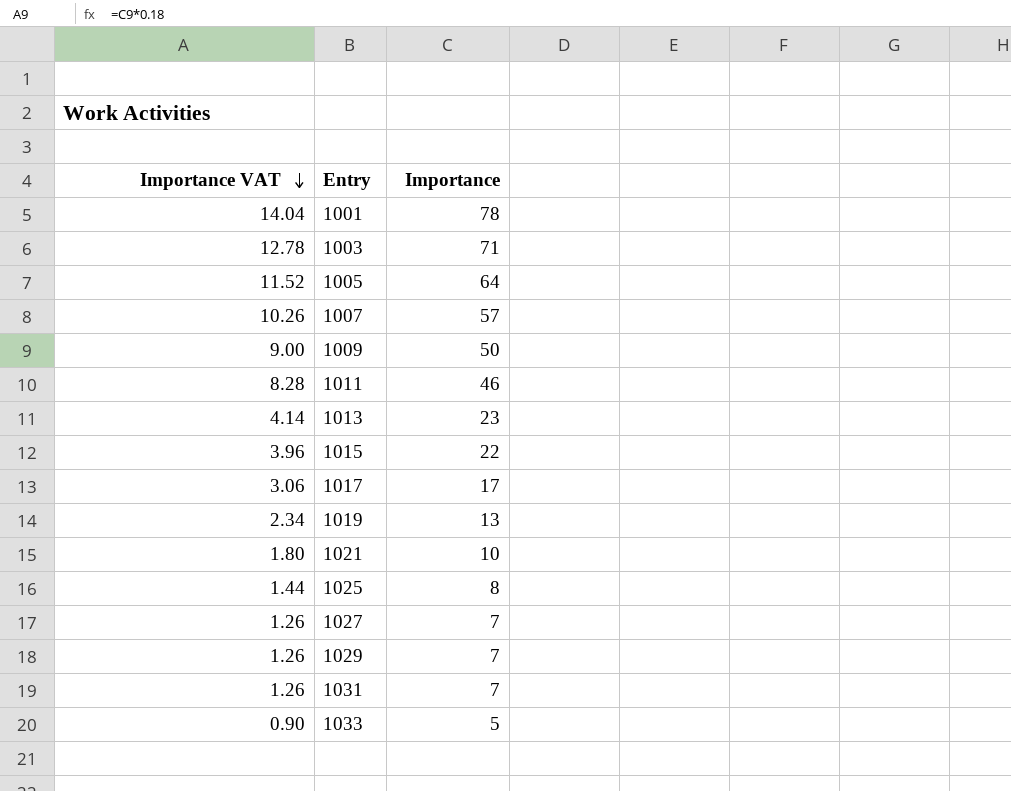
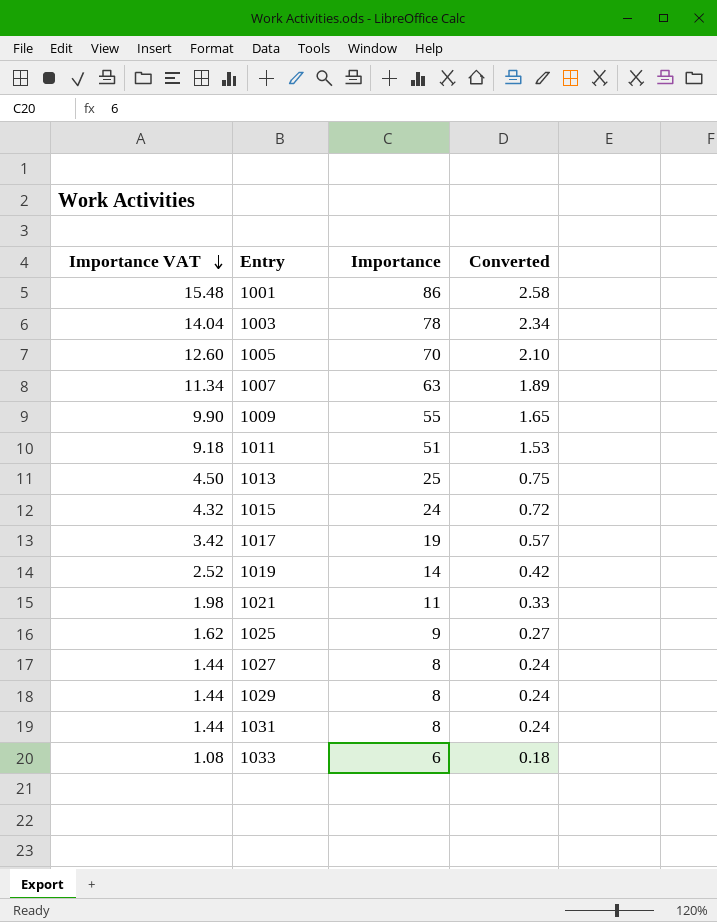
column Converted | formula: none -> [Importance] * 0.03
1001 | Importance VAT: 14.04 -> 15.48
1001 | Importance: 78 -> 86
1003 | Importance VAT: 12.78 -> 14.04
1003 | Importance: 71 -> 78
1005 | Importance VAT: 11.52 -> 12.60
1005 | Importance: 64 -> 70
1007 | Importance VAT: 10.26 -> 11.34
1007 | Importance: 57 -> 63
1009 | Importance VAT: 9.00 -> 9.90
1009 | Importance: 50 -> 55
1011 | Importance VAT: 8.28 -> 9.18
1011 | Importance: 46 -> 51
1013 | Importance VAT: 4.14 -> 4.50
1013 | Importance: 23 -> 25
1015 | Importance VAT: 3.96 -> 4.32
1015 | Importance: 22 -> 24
1017 | Importance VAT: 3.06 -> 3.42
1017 | Importance: 17 -> 19
1019 | Importance VAT: 2.34 -> 2.52
1019 | Importance: 13 -> 14
1021 | Importance VAT: 1.80 -> 1.98
1021 | Importance: 10 -> 11
1025 | Importance VAT: 1.44 -> 1.62
1025 | Importance: 8 -> 9
1027 | Importance VAT: 1.26 -> 1.44
1027 | Importance: 7 -> 8
1029 | Importance VAT: 1.26 -> 1.44
1029 | Importance: 7 -> 8
1031 | Importance VAT: 1.26 -> 1.44
1031 | Importance: 7 -> 8
1033 | Importance VAT: 0.90 -> 1.08
1033 | Importance: 5 -> 6

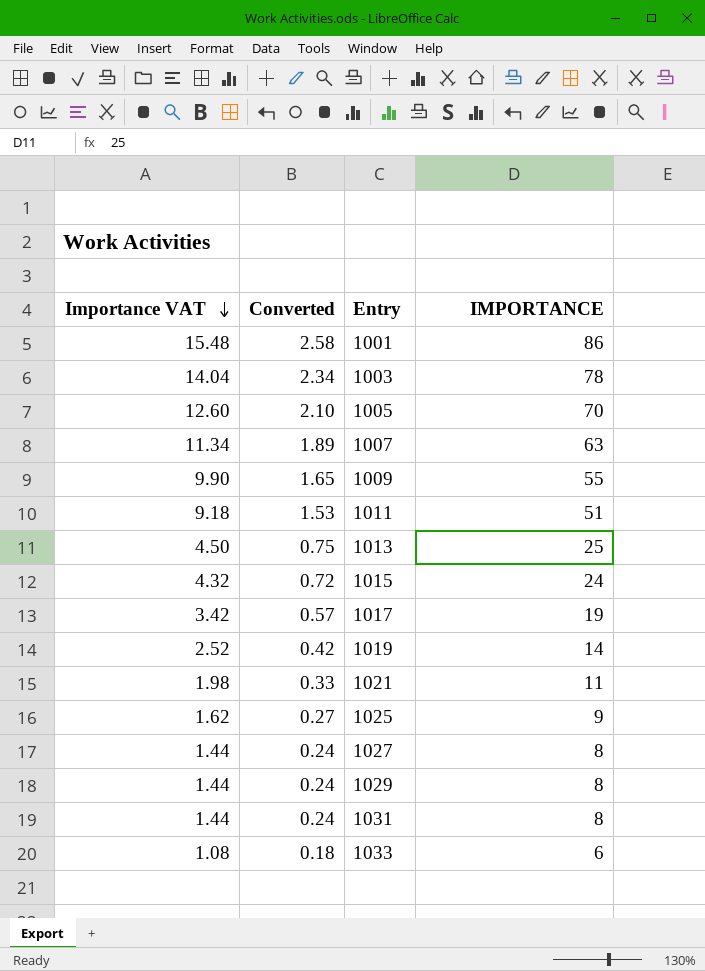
column Converted | position: 4 -> 2
column name: Importance -> IMPORTANCE

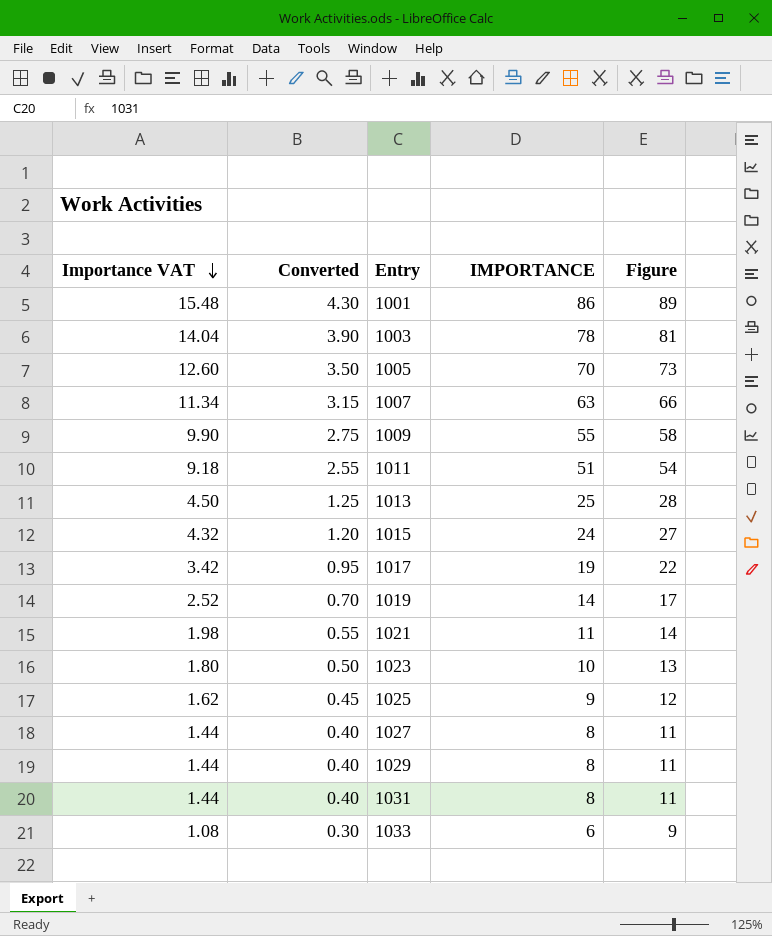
column Converted | formula: [IMPORTANCE] * 0.03 -> [IMPORTANCE] * 0.05
column Figure | formula: none -> [IMPORTANCE] + 3
row 1023: none -> 1.80 | 0.50 | 10 | 13

